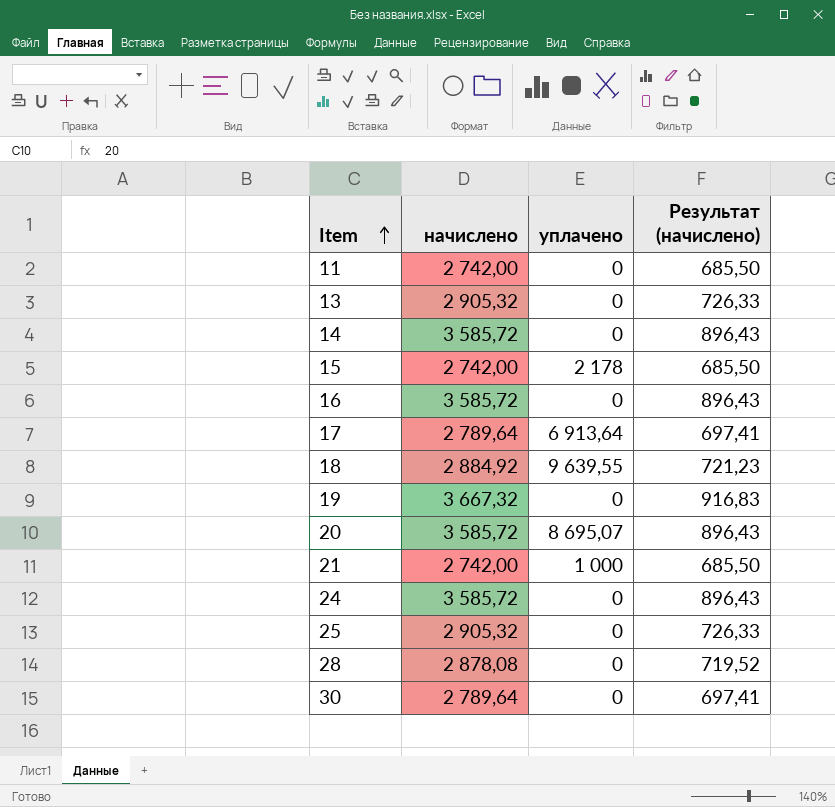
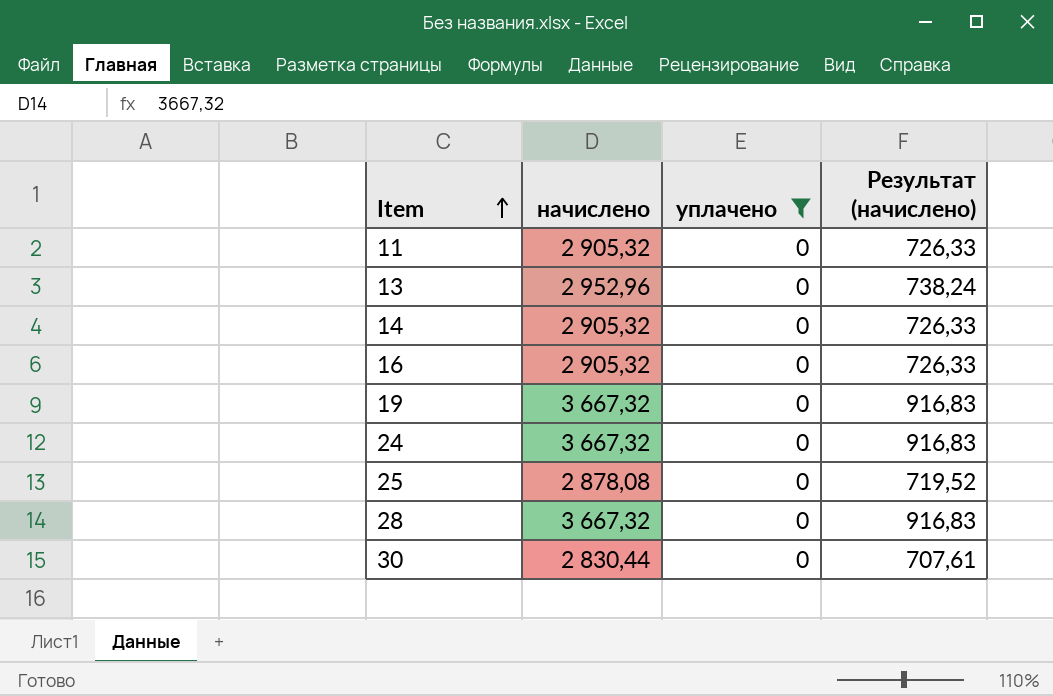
filter: none -> уплачено = 0
11 | начислено: 2 742,00 -> 2 905,32
11 | Результат (начислено): 685,50 -> 726,33
13 | начислено: 2 905,32 -> 2 952,96
13 | Результат (начислено): 726,33 -> 738,24
14 | начислено: 3 585,72 -> 2 905,32
14 | Результат (начислено): 896,43 -> 726,33
16 | начислено: 3 585,72 -> 2 905,32
16 | Результат (начислено): 896,43 -> 726,33
24 | начислено: 3 585,72 -> 3 667,32
24 | Результат (начислено): 896,43 -> 916,83
25 | начислено: 2 905,32 -> 2 878,08
25 | Результат (начислено): 726,33 -> 719,52
28 | начислено: 2 878,08 -> 3 667,32
28 | Результат (начислено): 719,52 -> 916,83
30 | начислено: 2 789,64 -> 2 830,44
30 | Результат (начислено): 697,41 -> 707,61

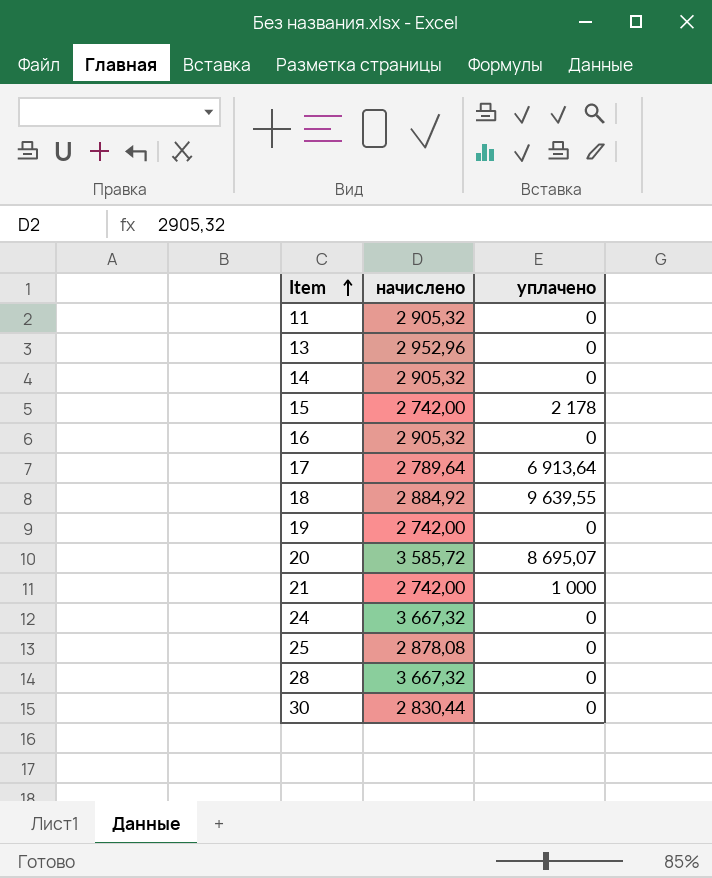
filter: уплачено = 0 -> none
column Результат (начислено) | formula: [начислено] * 0,25 -> none
19 | начислено: 3 667,32 -> 2 742,00

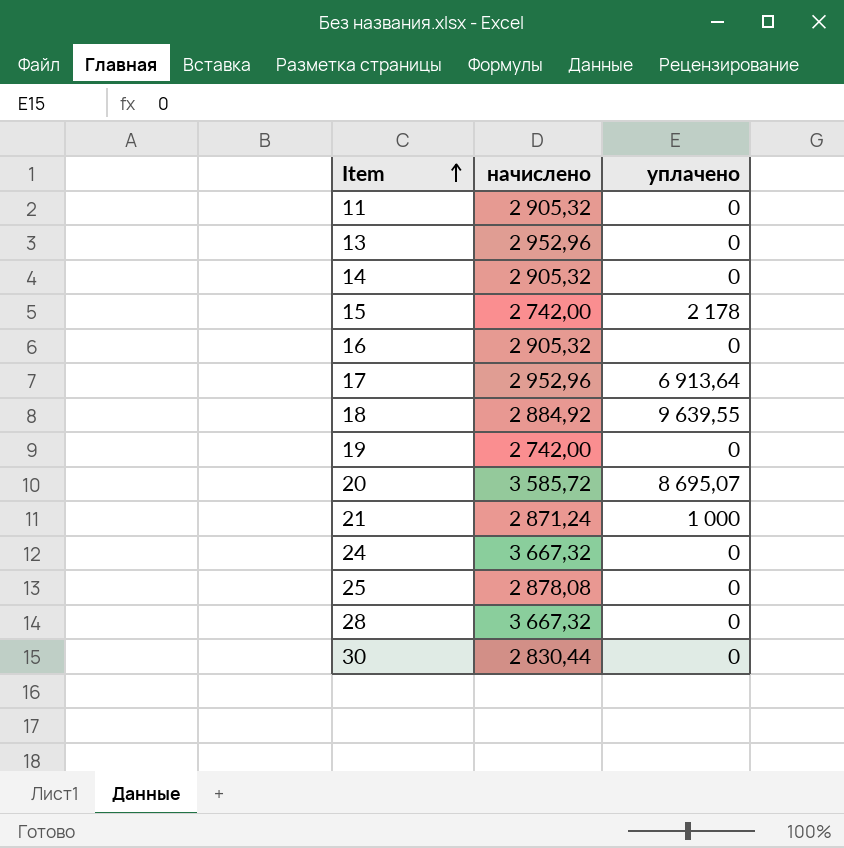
17 | начислено: 2 789,64 -> 2 952,96
21 | начислено: 2 742,00 -> 2 871,24

